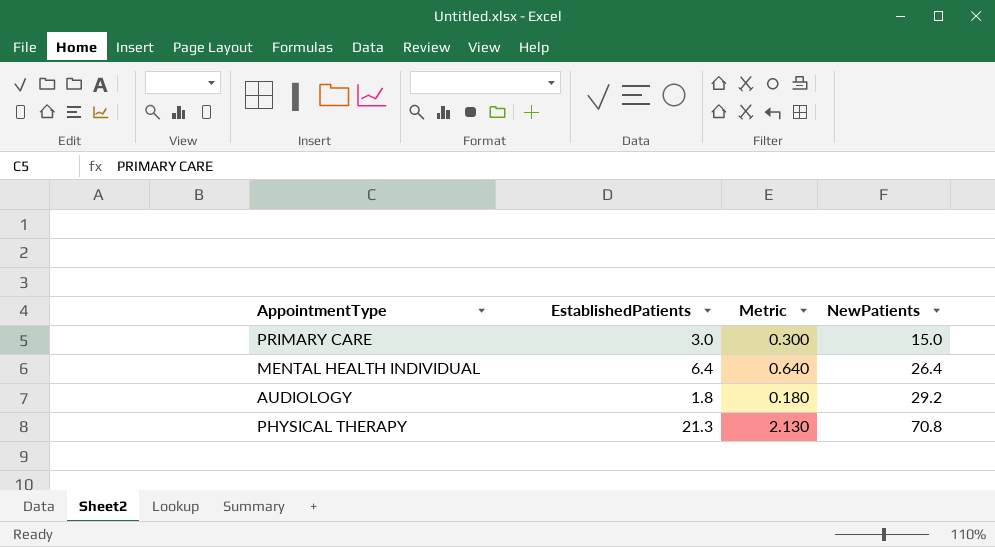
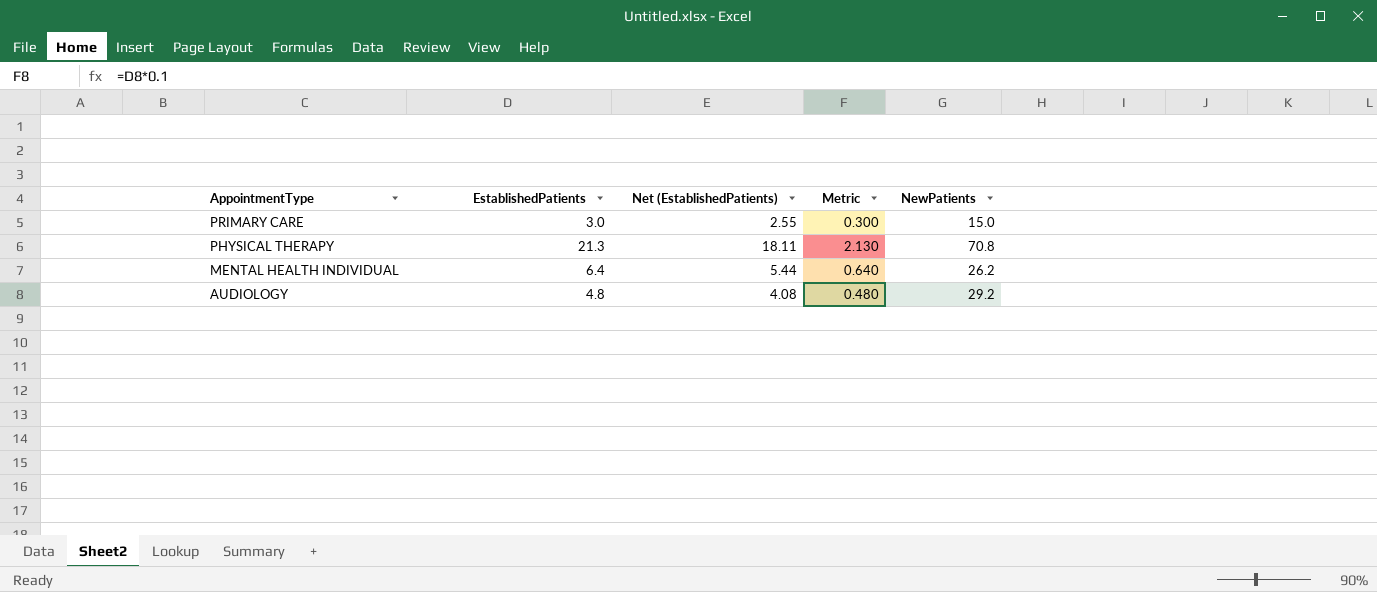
row order: NewPatients ascending -> AppointmentType descending
column Net (EstablishedPatients) | formula: none -> [EstablishedPatients] * 0.85
MENTAL HEALTH INDIVIDUAL | NewPatients: 26.4 -> 26.2
AUDIOLOGY | EstablishedPatients: 1.8 -> 4.8
AUDIOLOGY | Metric: 0.180 -> 0.480

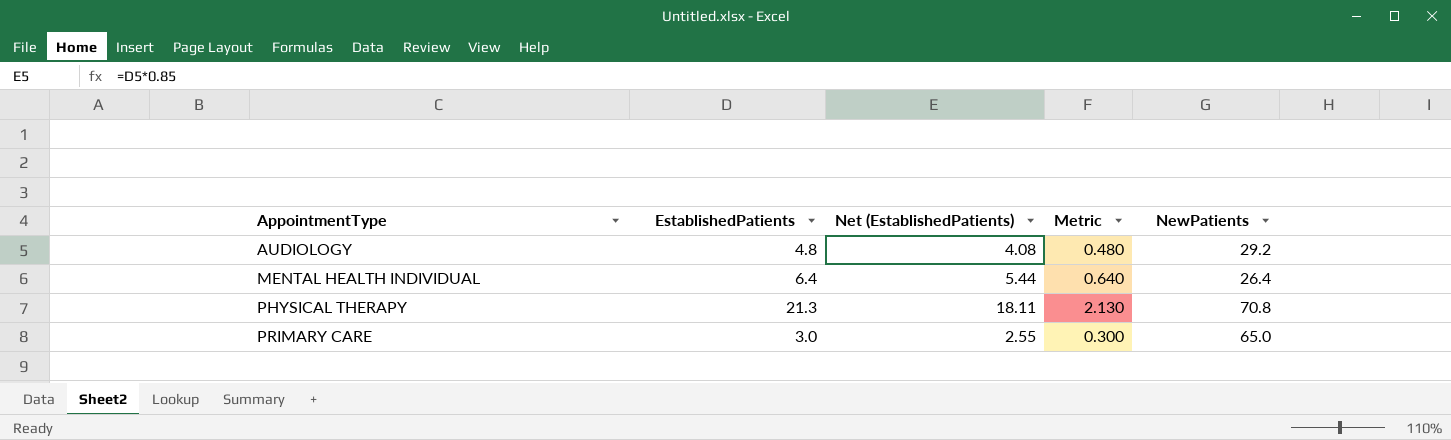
row order: AppointmentType descending -> AppointmentType ascending
MENTAL HEALTH INDIVIDUAL | NewPatients: 26.2 -> 26.4
PRIMARY CARE | NewPatients: 15.0 -> 65.0

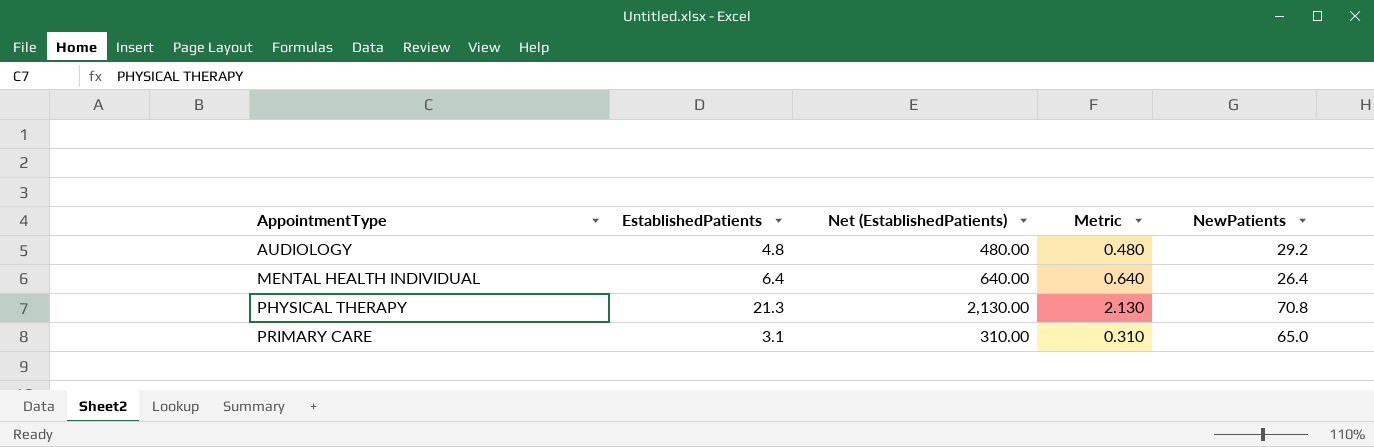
column Net (EstablishedPatients) | formula: [EstablishedPatients] * 0.85 -> [EstablishedPatients] * 100
PRIMARY CARE | EstablishedPatients: 3.0 -> 3.1
PRIMARY CARE | Metric: 0.300 -> 0.310

